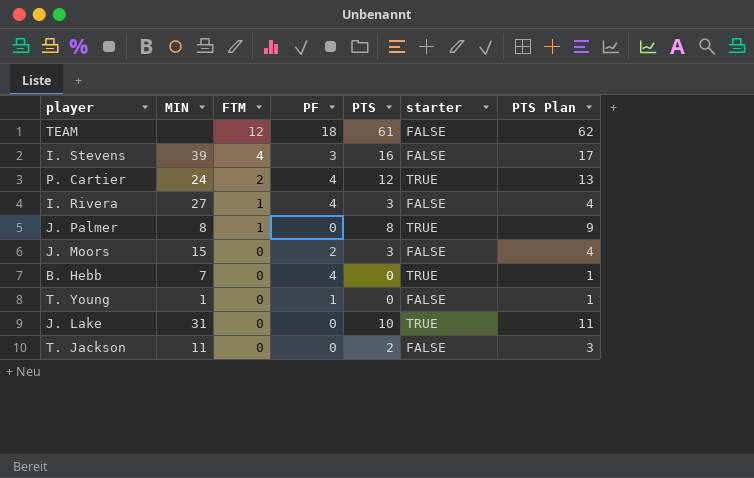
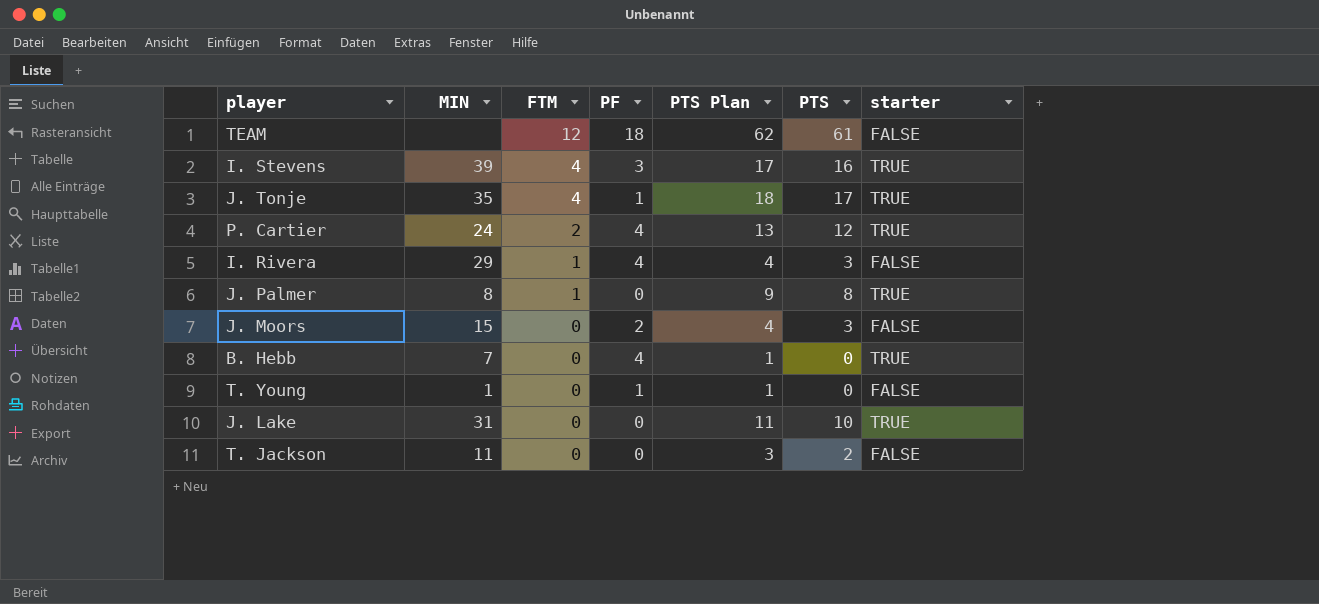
column PTS Plan | position: 7 -> 5
I. Stevens | starter: FALSE -> TRUE
row J. Tonje: none -> 35 | 4 | 1 | 18 | 17 | TRUE
I. Rivera | MIN: 27 -> 29

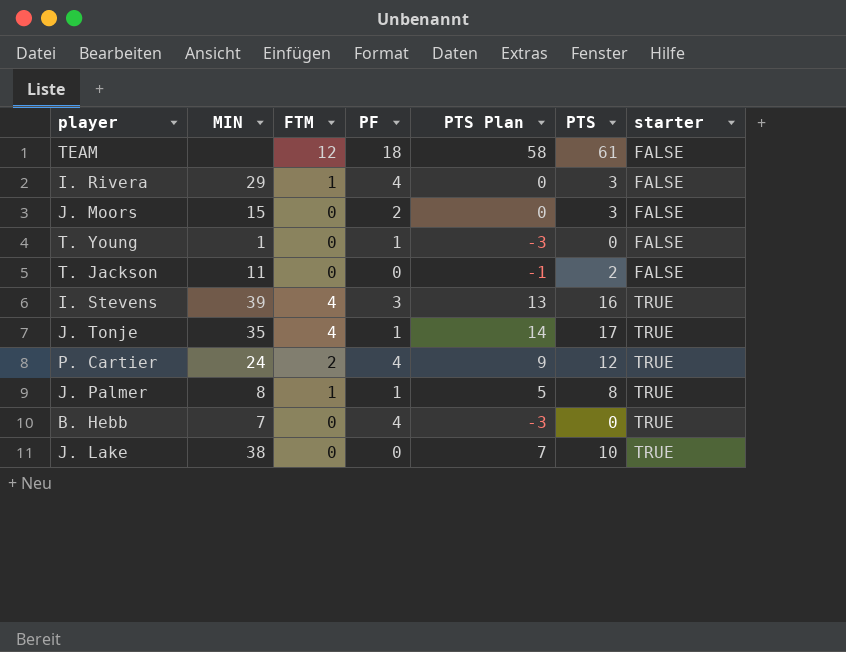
row order: FTM descending -> starter ascending
column PTS Plan | formula: [PTS] + 1 -> [PTS] - 3
J. Palmer | PF: 0 -> 1
J. Lake | MIN: 31 -> 38

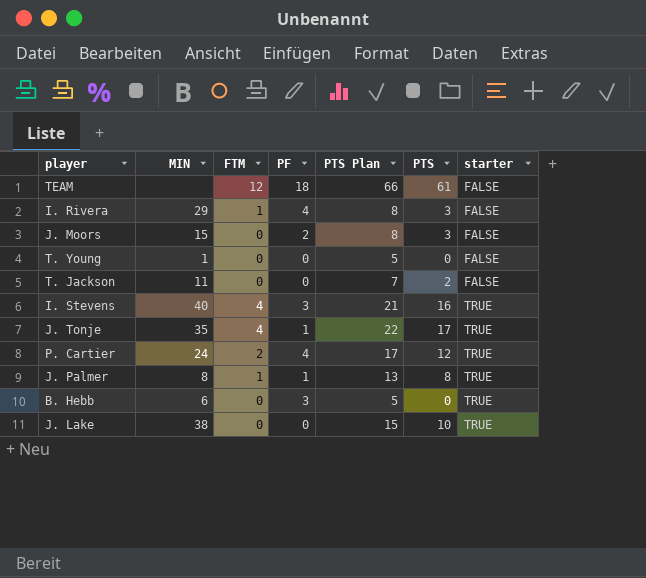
column PTS Plan | formula: [PTS] - 3 -> [PTS] + 5
T. Young | PF: 1 -> 0
I. Stevens | MIN: 39 -> 40
B. Hebb | MIN: 7 -> 6
B. Hebb | PF: 4 -> 3

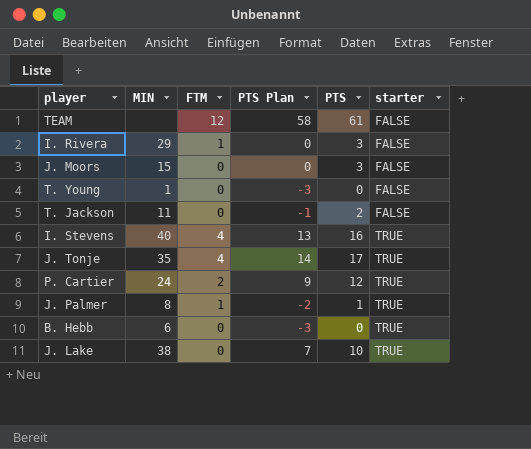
column PF | position: 4 -> none
column PTS Plan | formula: [PTS] + 5 -> [PTS] - 3
J. Palmer | PTS: 8 -> 1

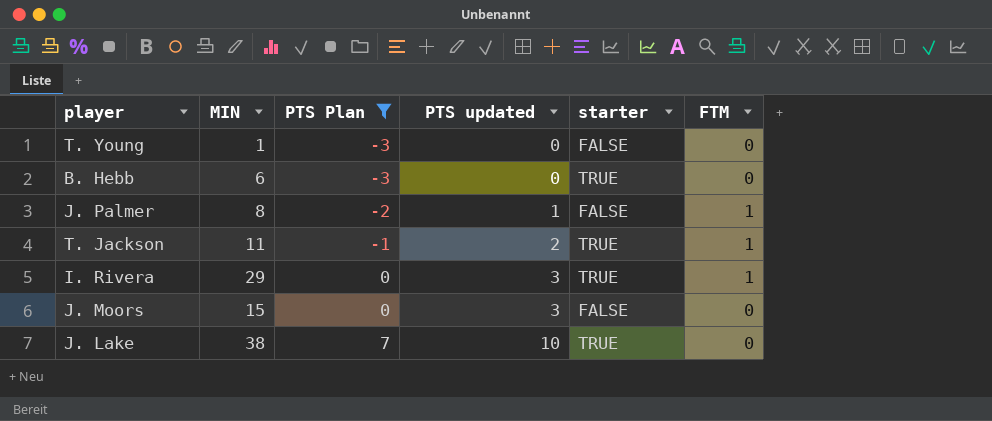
filter: none -> PTS Plan <= 7
row order: starter ascending -> PTS Plan ascending
column name: PTS -> PTS updated
column FTM | position: 3 -> 6
J. Palmer | starter: TRUE -> FALSE
T. Jackson | starter: FALSE -> TRUE
T. Jackson | FTM: 0 -> 1
I. Rivera | starter: FALSE -> TRUE

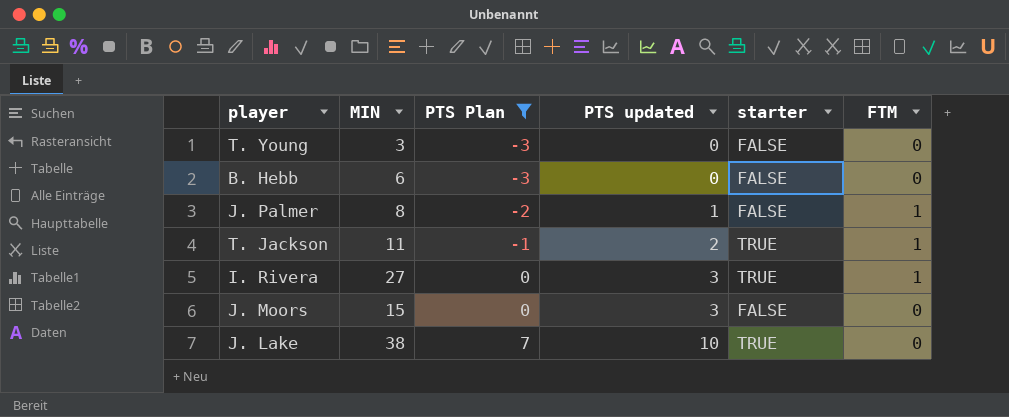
T. Young | MIN: 1 -> 3
B. Hebb | starter: TRUE -> FALSE
I. Rivera | MIN: 29 -> 27

